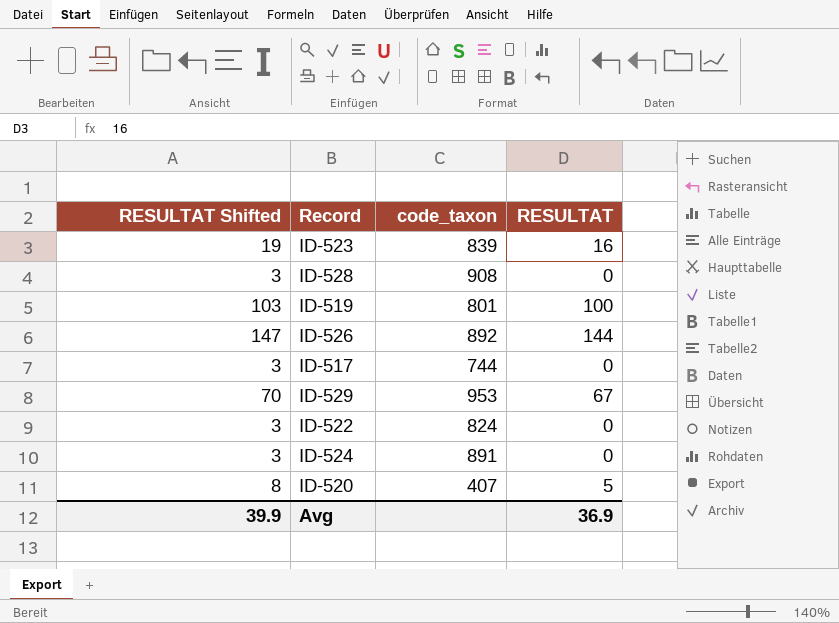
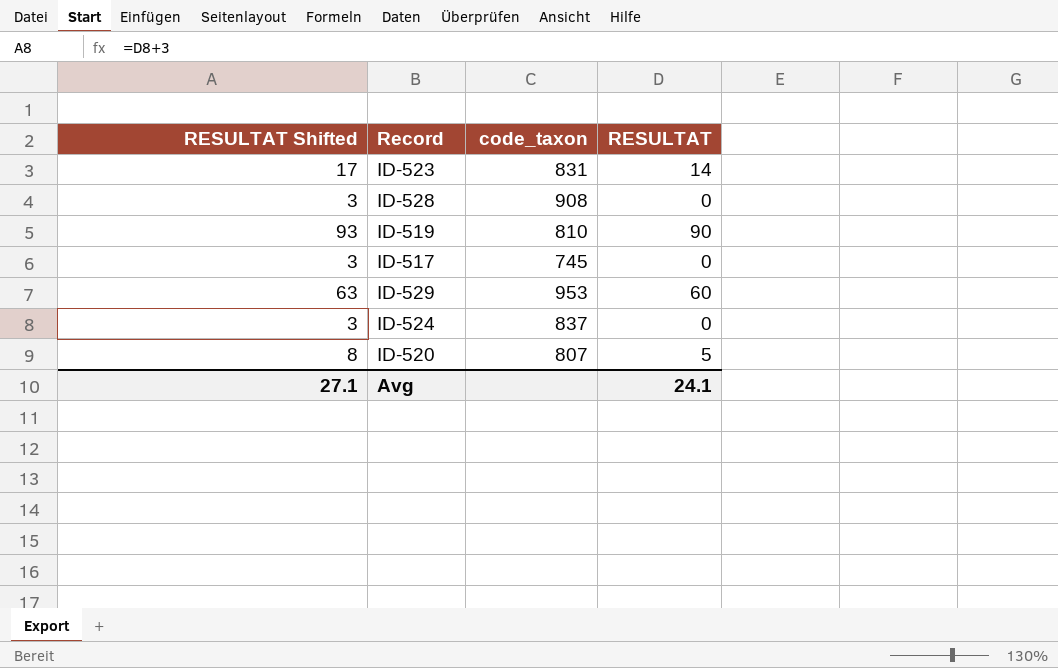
row ID-526: 147 | 892 | 144 -> none
row ID-522: 3 | 824 | 0 -> none
ID-523 | RESULTAT Shifted: 19 -> 17
ID-523 | code_taxon: 839 -> 831
ID-523 | RESULTAT: 16 -> 14
ID-519 | RESULTAT Shifted: 103 -> 93
ID-519 | code_taxon: 801 -> 810
ID-519 | RESULTAT: 100 -> 90
ID-517 | code_taxon: 744 -> 745
ID-529 | RESULTAT Shifted: 70 -> 63
ID-529 | RESULTAT: 67 -> 60
ID-524 | code_taxon: 891 -> 837
ID-520 | code_taxon: 407 -> 807
Avg | RESULTAT Shifted: 39.9 -> 27.1
Avg | RESULTAT: 36.9 -> 24.1

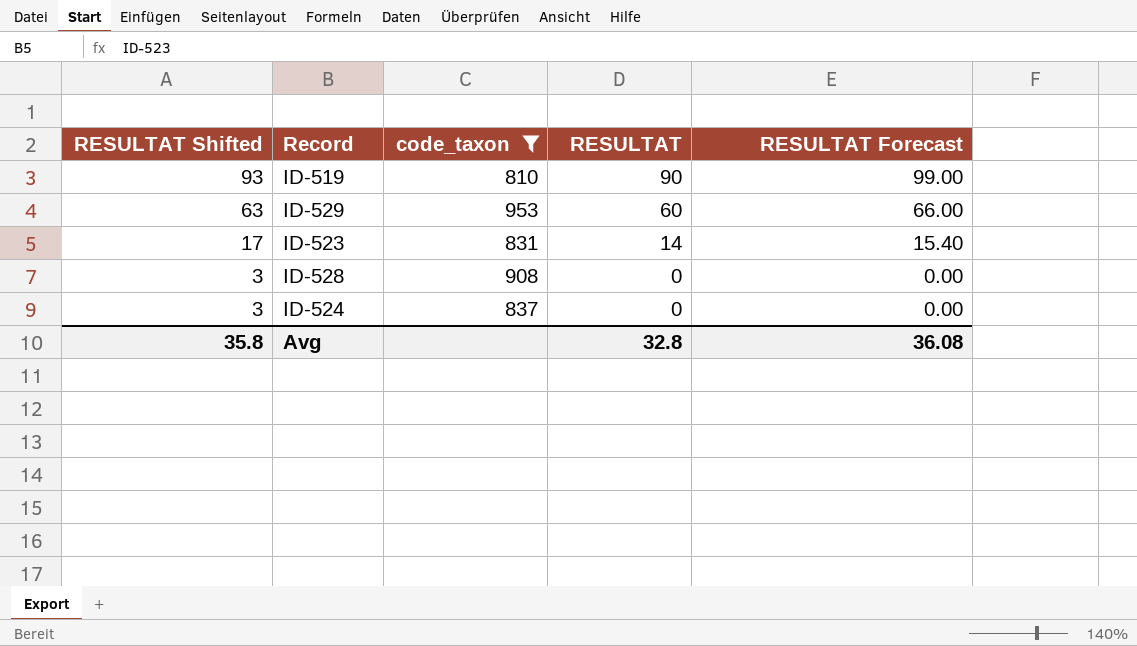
filter: none -> code_taxon >= 810
row order: none -> RESULTAT Shifted descending
column RESULTAT Forecast | formula: none -> [RESULTAT] * 1.1
Avg | RESULTAT Shifted: 27.1 -> 35.8
Avg | RESULTAT: 24.1 -> 32.8

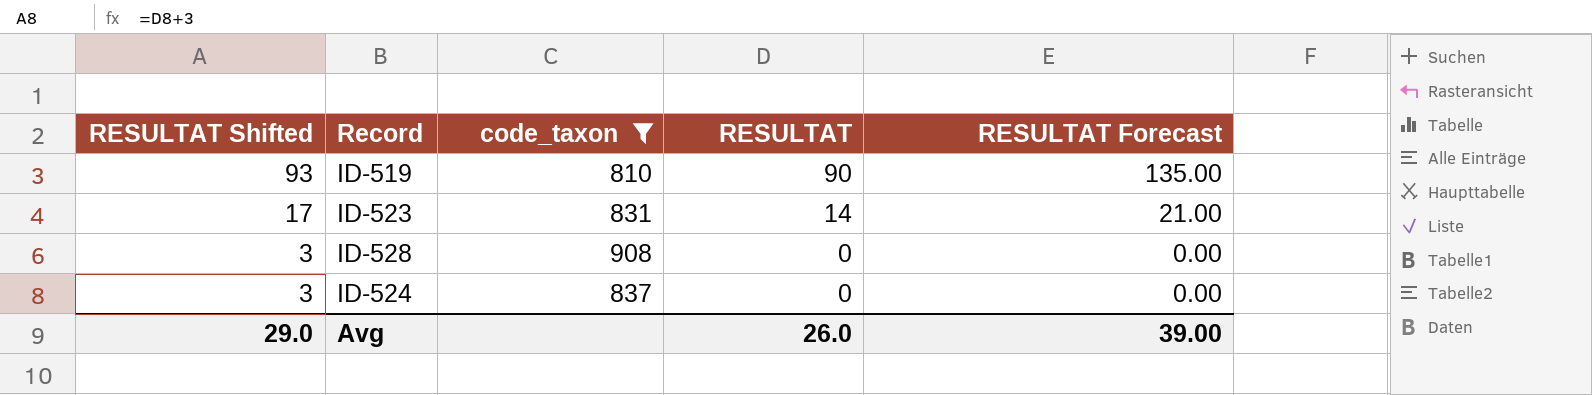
column RESULTAT Forecast | formula: [RESULTAT] * 1.1 -> [RESULTAT] * 1.5
row ID-529: 63 | 953 | 60 | 66.00 -> none
Avg | RESULTAT Shifted: 35.8 -> 29.0
Avg | RESULTAT: 32.8 -> 26.0
Avg | RESULTAT Forecast: 36.08 -> 39.00

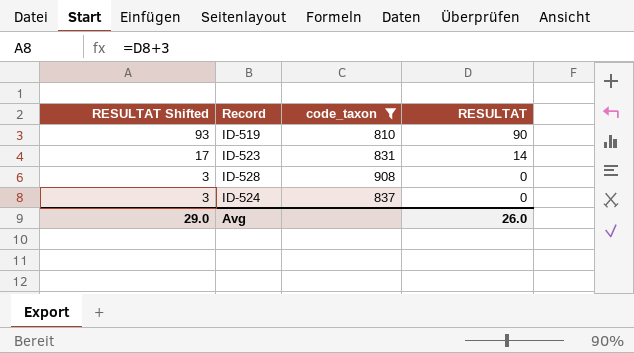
column RESULTAT Forecast | formula: [RESULTAT] * 1.5 -> none

